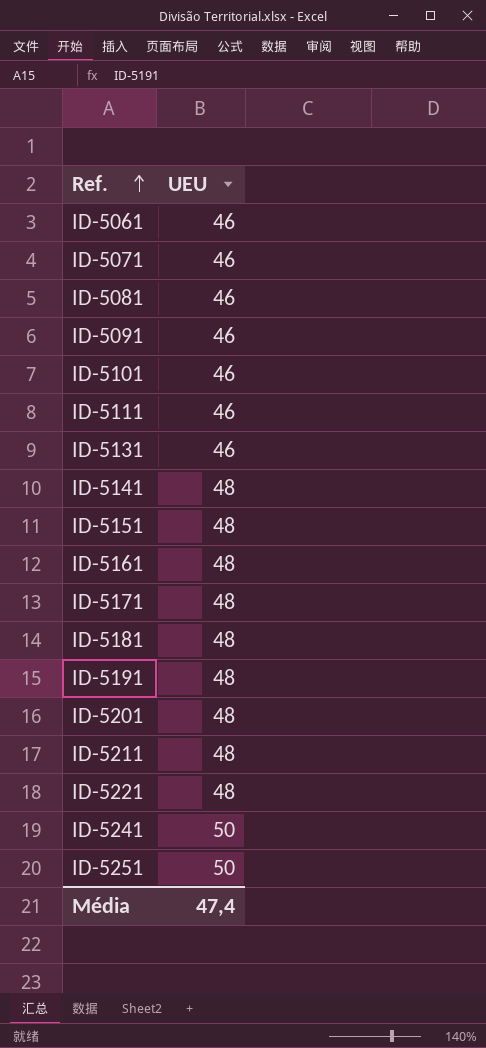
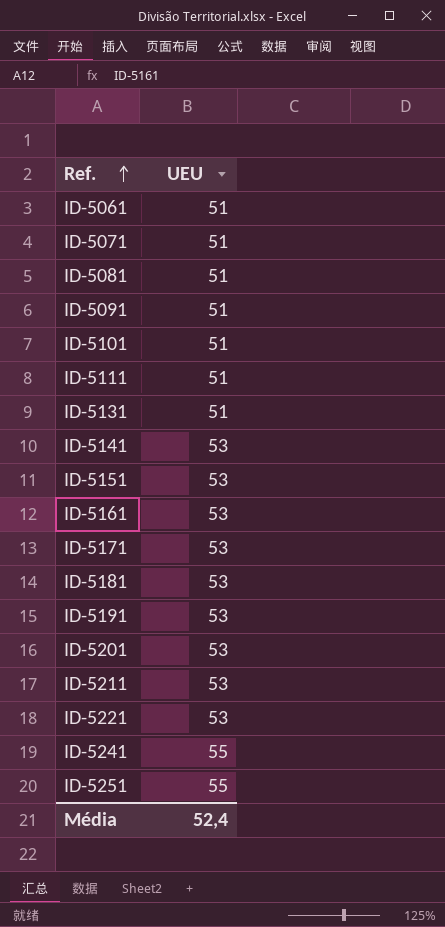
ID-5061 | UEU: 46 -> 51
ID-5071 | UEU: 46 -> 51
ID-5081 | UEU: 46 -> 51
ID-5091 | UEU: 46 -> 51
ID-5101 | UEU: 46 -> 51
ID-5111 | UEU: 46 -> 51
ID-5131 | UEU: 46 -> 51
ID-5141 | UEU: 48 -> 53
ID-5151 | UEU: 48 -> 53
ID-5161 | UEU: 48 -> 53
ID-5171 | UEU: 48 -> 53
ID-5181 | UEU: 48 -> 53
ID-5191 | UEU: 48 -> 53
ID-5201 | UEU: 48 -> 53
ID-5211 | UEU: 48 -> 53
ID-5221 | UEU: 48 -> 53
ID-5241 | UEU: 50 -> 55
ID-5251 | UEU: 50 -> 55
Média | UEU: 47,4 -> 52,4

